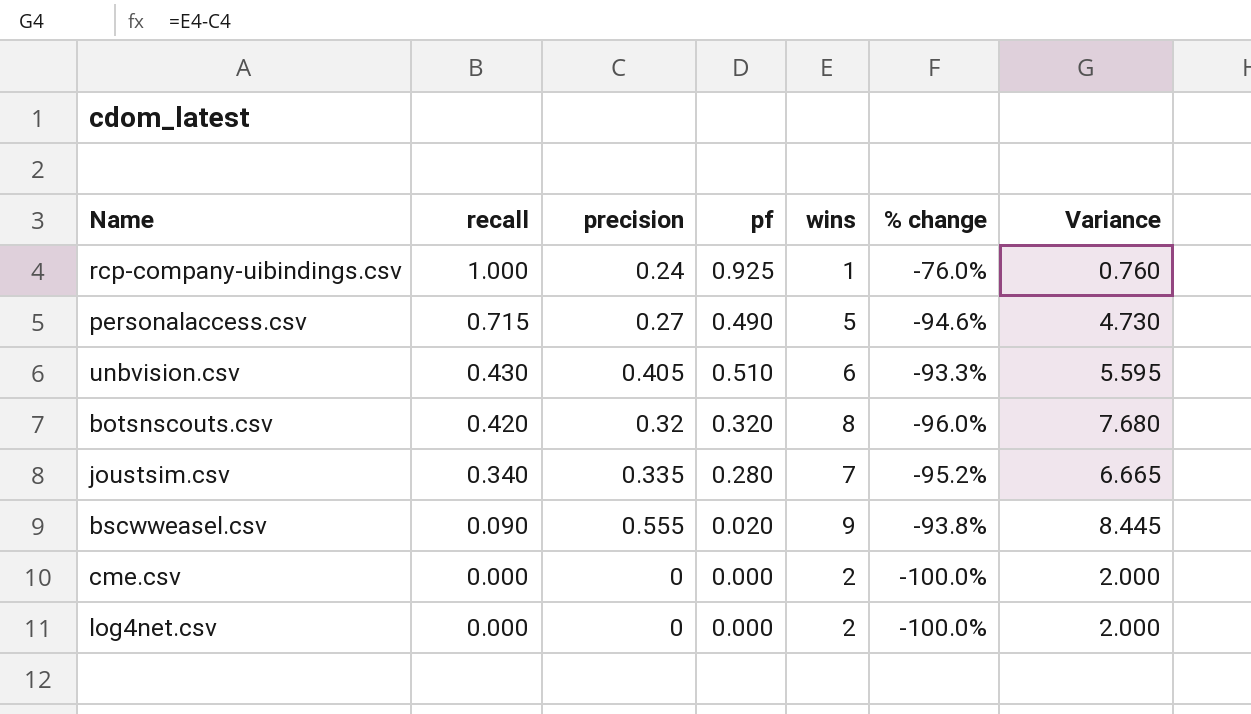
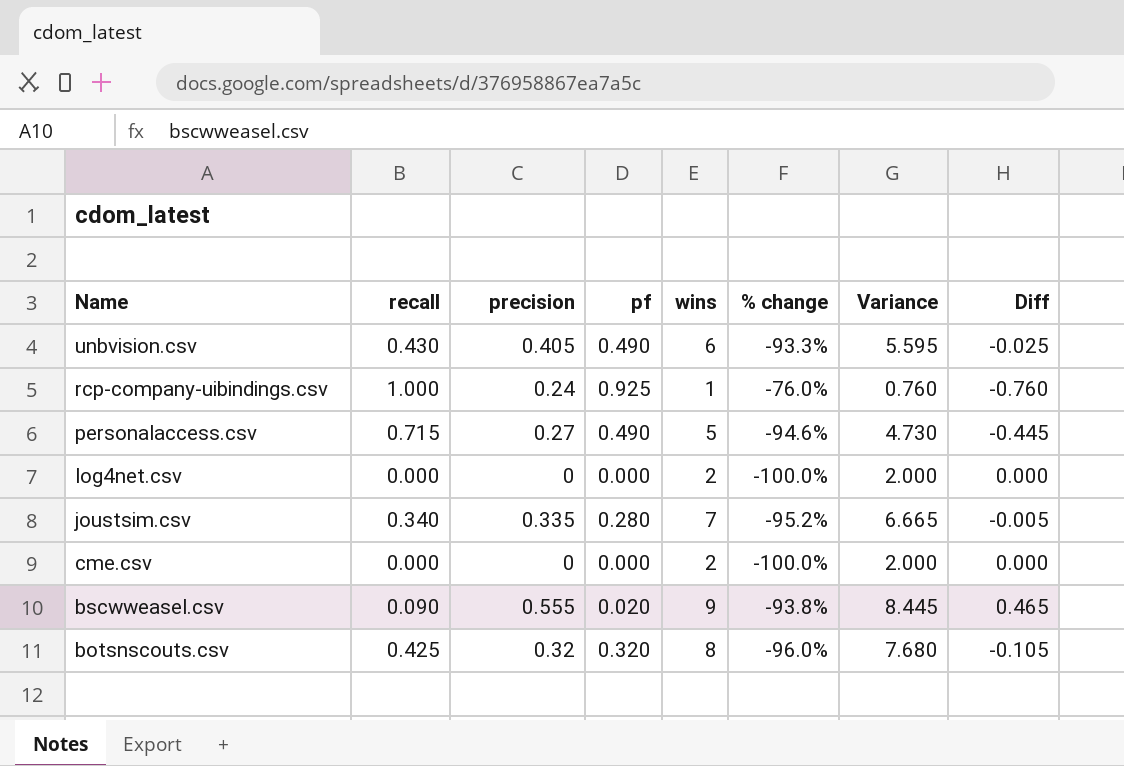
row order: recall descending -> Name descending
column Diff | formula: none -> [precision] - [recall]
unbvision.csv | pf: 0.510 -> 0.490
botsnscouts.csv | recall: 0.420 -> 0.425

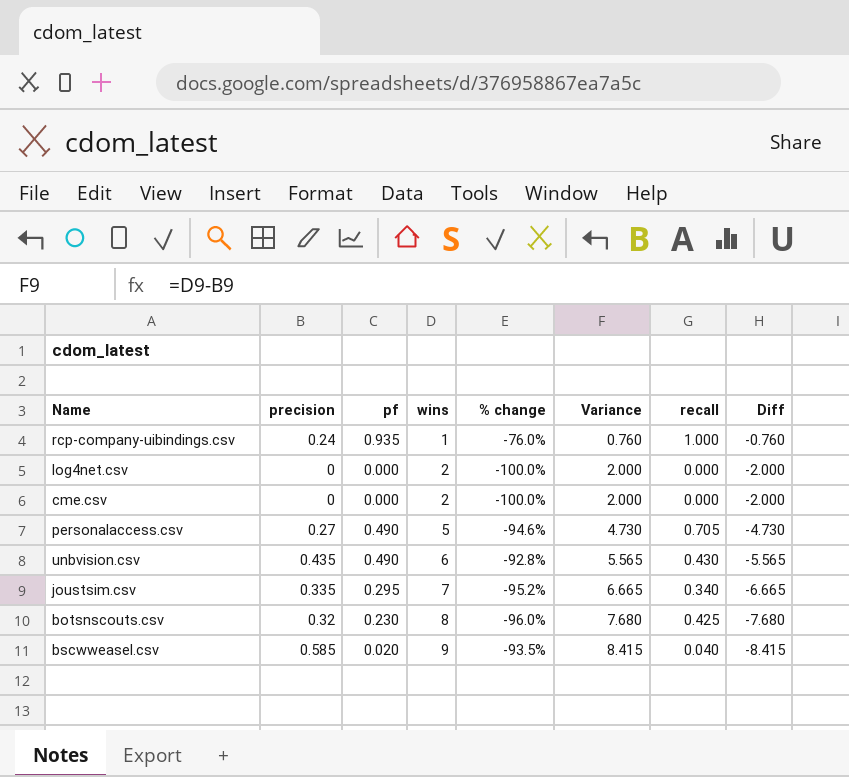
row order: Name descending -> wins ascending
column recall | position: 2 -> 7
column Diff | formula: [precision] - [recall] -> [precision] - [wins]
rcp-company-uibindings.csv | pf: 0.925 -> 0.935
personalaccess.csv | recall: 0.715 -> 0.705
unbvision.csv | precision: 0.405 -> 0.435
unbvision.csv | % change: -93.3% -> -92.8%
unbvision.csv | Variance: 5.595 -> 5.565
joustsim.csv | pf: 0.280 -> 0.295
botsnscouts.csv | pf: 0.320 -> 0.230
bscwweasel.csv | precision: 0.555 -> 0.585
bscwweasel.csv | % change: -93.8% -> -93.5%
bscwweasel.csv | Variance: 8.445 -> 8.415
bscwweasel.csv | recall: 0.090 -> 0.040

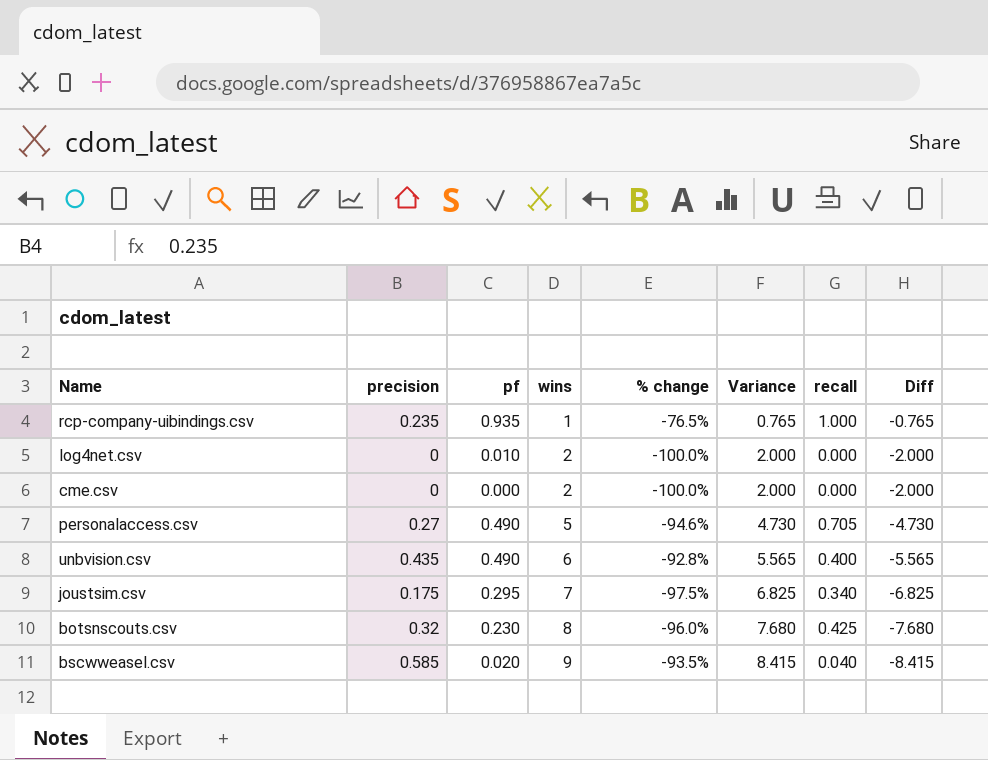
rcp-company-uibindings.csv | precision: 0.24 -> 0.235
rcp-company-uibindings.csv | % change: -76.0% -> -76.5%
rcp-company-uibindings.csv | Variance: 0.760 -> 0.765
rcp-company-uibindings.csv | Diff: -0.760 -> -0.765
log4net.csv | pf: 0.000 -> 0.010
unbvision.csv | recall: 0.430 -> 0.400
joustsim.csv | precision: 0.335 -> 0.175
joustsim.csv | % change: -95.2% -> -97.5%
joustsim.csv | Variance: 6.665 -> 6.825
joustsim.csv | Diff: -6.665 -> -6.825

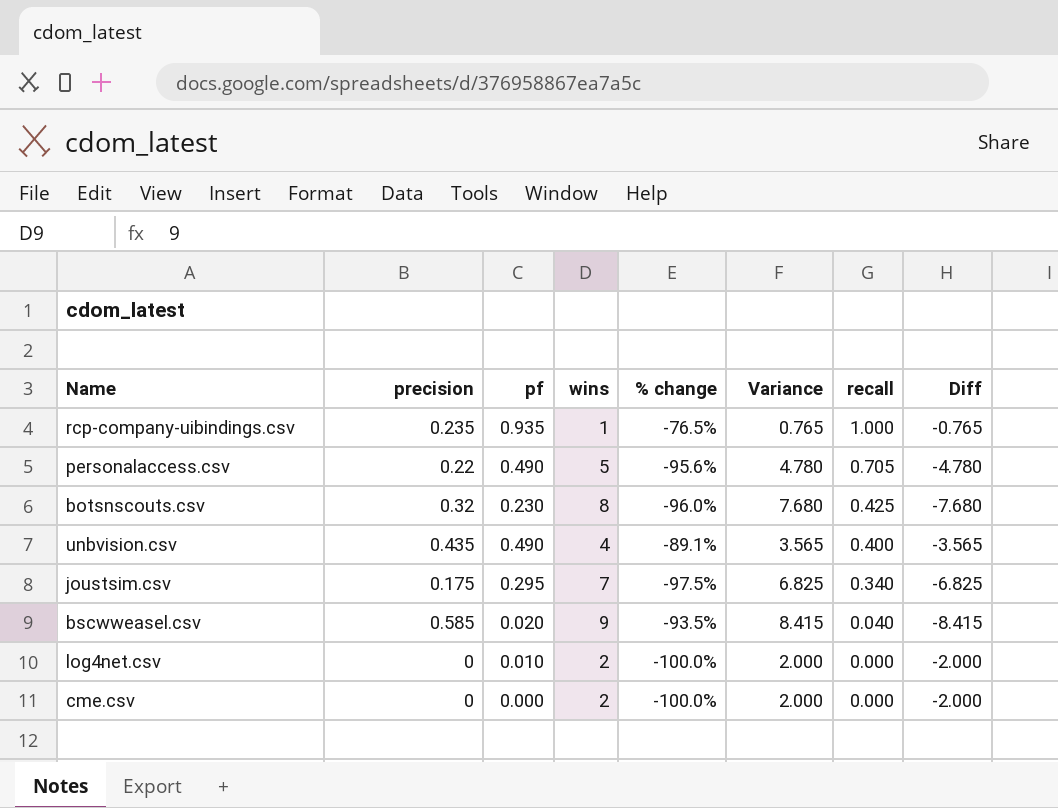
row order: wins ascending -> recall descending
personalaccess.csv | precision: 0.27 -> 0.22
personalaccess.csv | % change: -94.6% -> -95.6%
personalaccess.csv | Variance: 4.730 -> 4.780
personalaccess.csv | Diff: -4.730 -> -4.780
unbvision.csv | wins: 6 -> 4
unbvision.csv | % change: -92.8% -> -89.1%
unbvision.csv | Variance: 5.565 -> 3.565
unbvision.csv | Diff: -5.565 -> -3.565

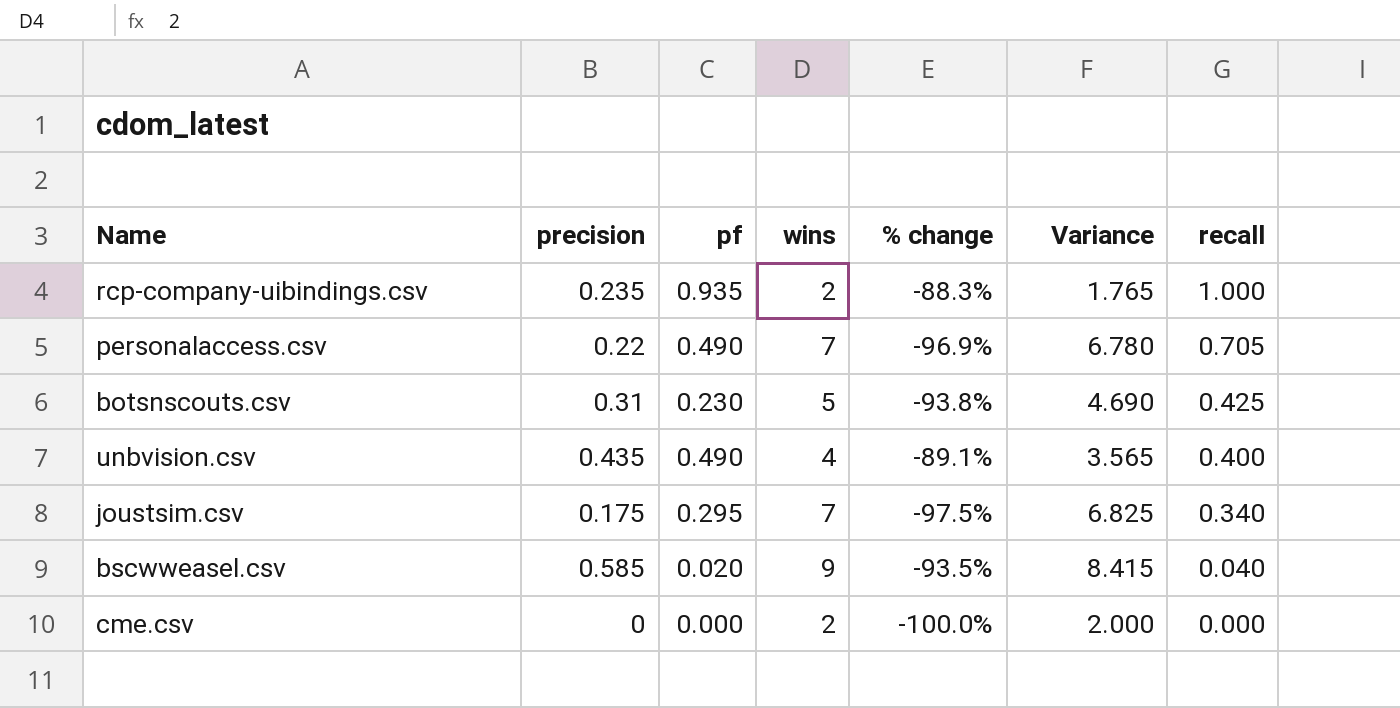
column Diff | formula: [precision] - [wins] -> none
row log4net.csv: 0 | 0.010 | 2 | -100.0% | 2.000 | 0.000 | -2.000 -> none
rcp-company-uibindings.csv | wins: 1 -> 2
rcp-company-uibindings.csv | % change: -76.5% -> -88.3%
rcp-company-uibindings.csv | Variance: 0.765 -> 1.765
personalaccess.csv | wins: 5 -> 7
personalaccess.csv | % change: -95.6% -> -96.9%
personalaccess.csv | Variance: 4.780 -> 6.780
botsnscouts.csv | precision: 0.32 -> 0.31
botsnscouts.csv | wins: 8 -> 5
botsnscouts.csv | % change: -96.0% -> -93.8%
botsnscouts.csv | Variance: 7.680 -> 4.690

